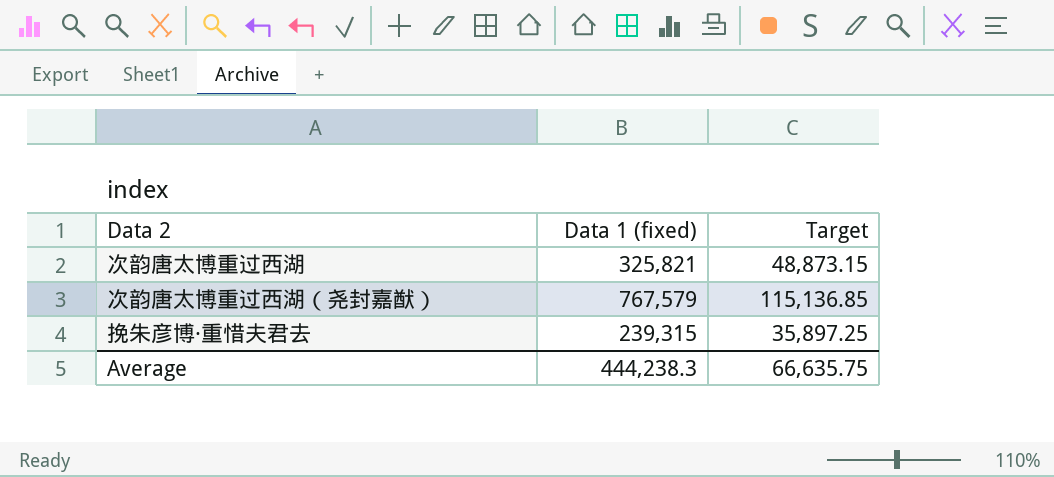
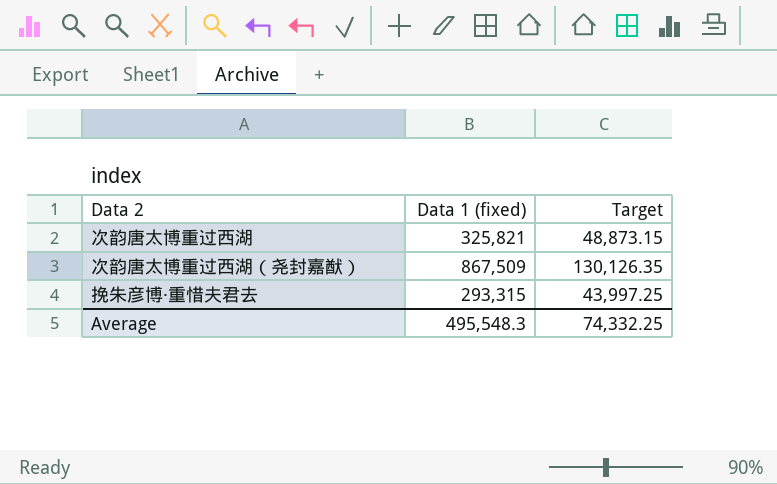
次韵唐太博重过西湖（尧封嘉猷） | Data 1 (fixed): 767,579 -> 867,509
次韵唐太博重过西湖（尧封嘉猷） | Target: 115,136.85 -> 130,126.35
挽朱彦博·重惜夫君去 | Data 1 (fixed): 239,315 -> 293,315
挽朱彦博·重惜夫君去 | Target: 35,897.25 -> 43,997.25
Average | Data 1 (fixed): 444,238.3 -> 495,548.3
Average | Target: 66,635.75 -> 74,332.25

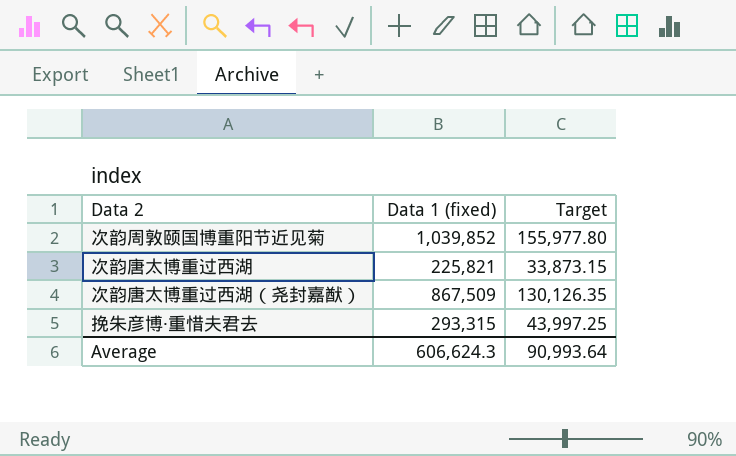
row 次韵周敦颐国博重阳节近见菊: none -> 1,039,852 | 155,977.80
次韵唐太博重过西湖 | Data 1 (fixed): 325,821 -> 225,821
次韵唐太博重过西湖 | Target: 48,873.15 -> 33,873.15
Average | Data 1 (fixed): 495,548.3 -> 606,624.3
Average | Target: 74,332.25 -> 90,993.64

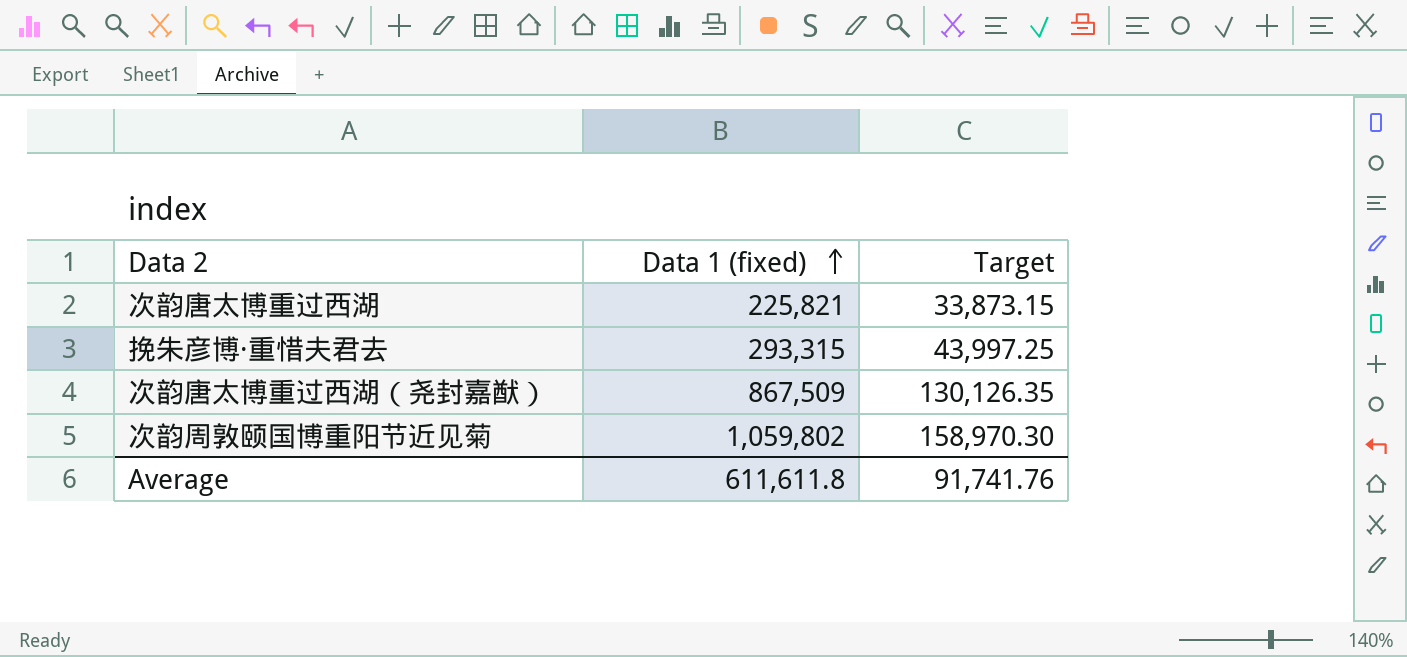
row order: none -> Data 1 (fixed) ascending
次韵周敦颐国博重阳节近见菊 | Data 1 (fixed): 1,039,852 -> 1,059,802
次韵周敦颐国博重阳节近见菊 | Target: 155,977.80 -> 158,970.30
Average | Data 1 (fixed): 606,624.3 -> 611,611.8
Average | Target: 90,993.64 -> 91,741.76

